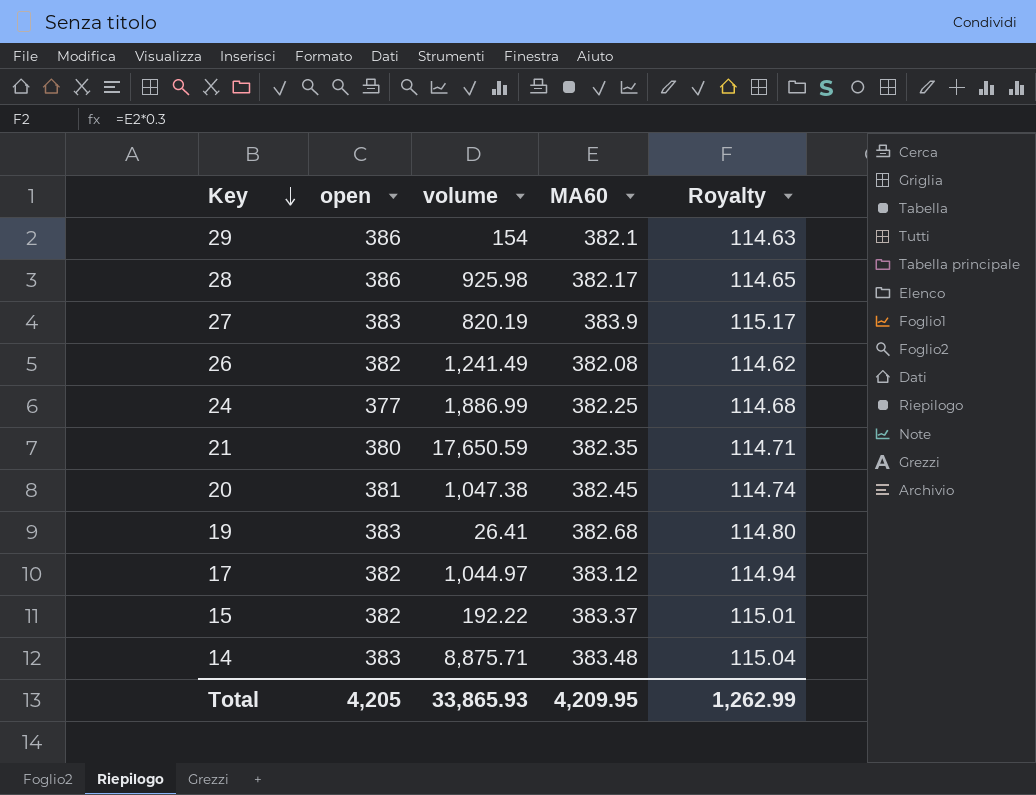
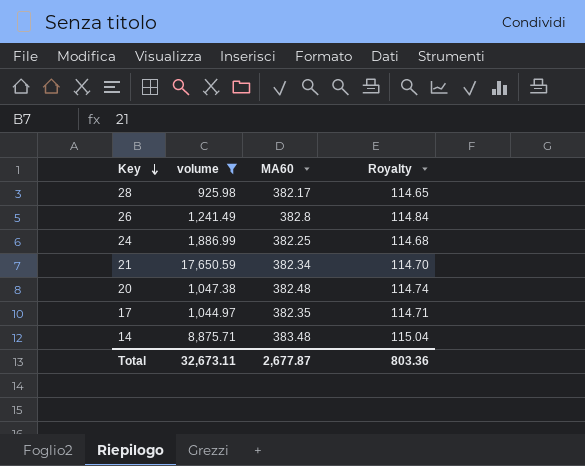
filter: none -> volume >= 925.98
column open | position: 2 -> none
26 | MA60: 382.08 -> 382.8
26 | Royalty: 114.62 -> 114.84
21 | MA60: 382.35 -> 382.34
21 | Royalty: 114.71 -> 114.70
20 | MA60: 382.45 -> 382.48
17 | MA60: 383.12 -> 382.35
17 | Royalty: 114.94 -> 114.71
Total | volume: 33,865.93 -> 32,673.11
Total | MA60: 4,209.95 -> 2,677.87
Total | Royalty: 1,262.99 -> 803.36

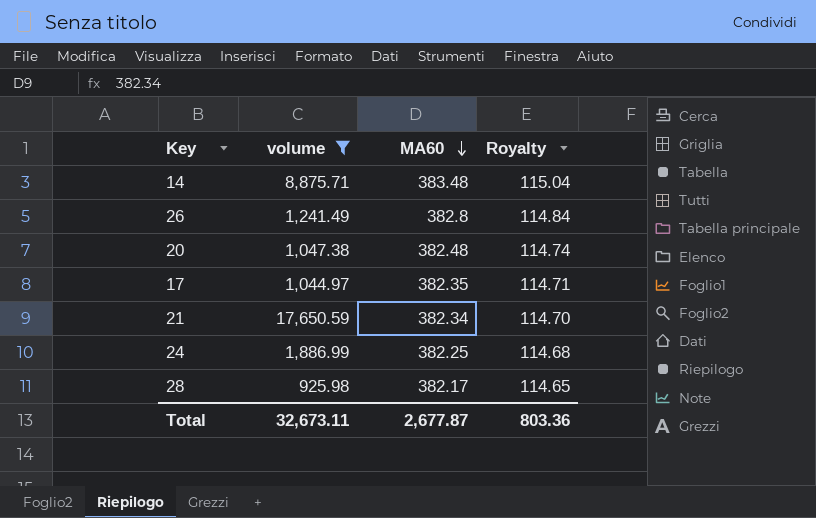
row order: Key descending -> MA60 descending

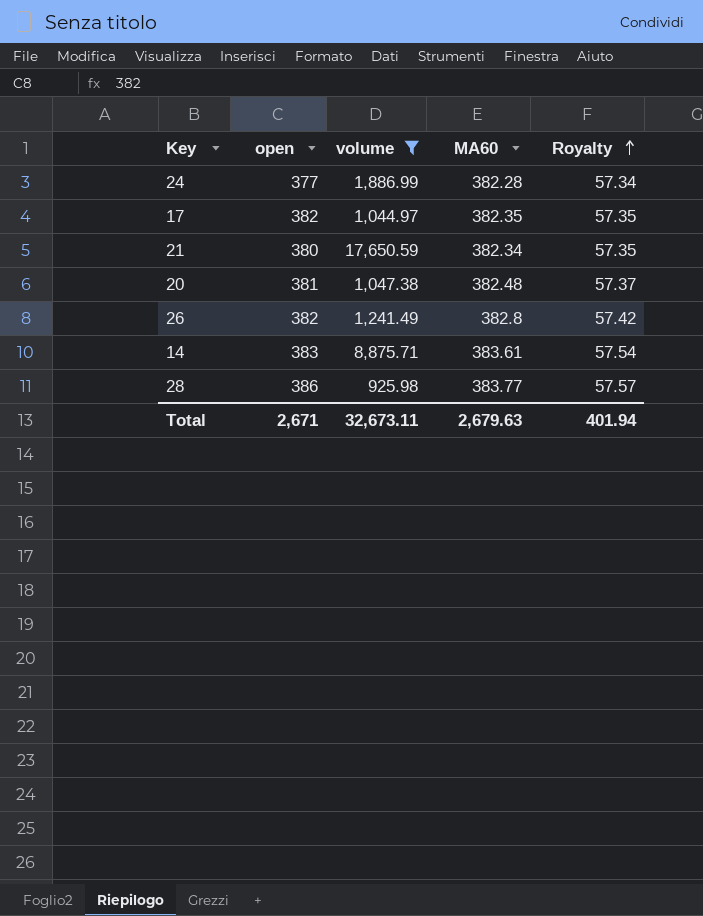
row order: MA60 descending -> Royalty ascending
column open | position: none -> 2
column Royalty | formula: [MA60] * 0.3 -> [MA60] * 0.15
24 | MA60: 382.25 -> 382.28
14 | MA60: 383.48 -> 383.61
28 | MA60: 382.17 -> 383.77
Total | MA60: 2,677.87 -> 2,679.63
Total | Royalty: 803.36 -> 401.94

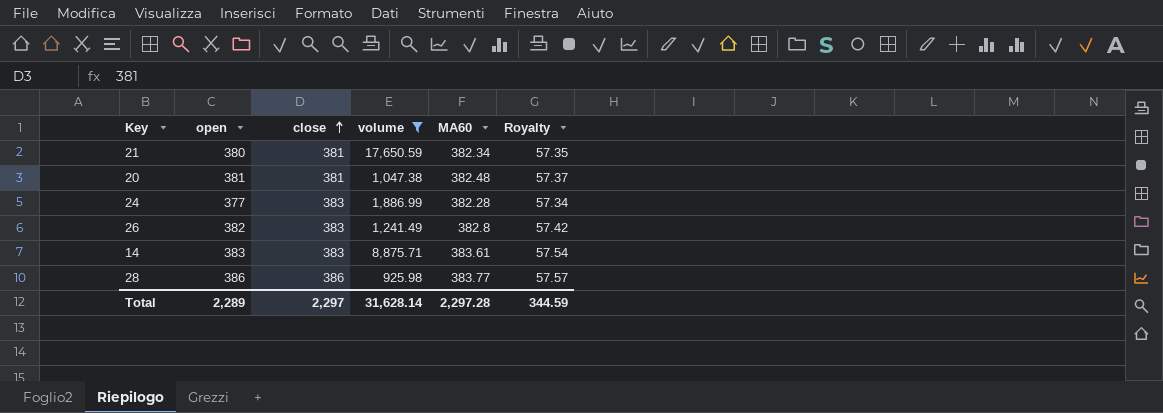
row order: Royalty ascending -> close ascending
column close | position: none -> 3
row 17: 382 | 1,044.97 | 382.35 | 57.35 -> none
Total | open: 2,671 -> 2,289
Total | volume: 32,673.11 -> 31,628.14
Total | MA60: 2,679.63 -> 2,297.28
Total | Royalty: 401.94 -> 344.59

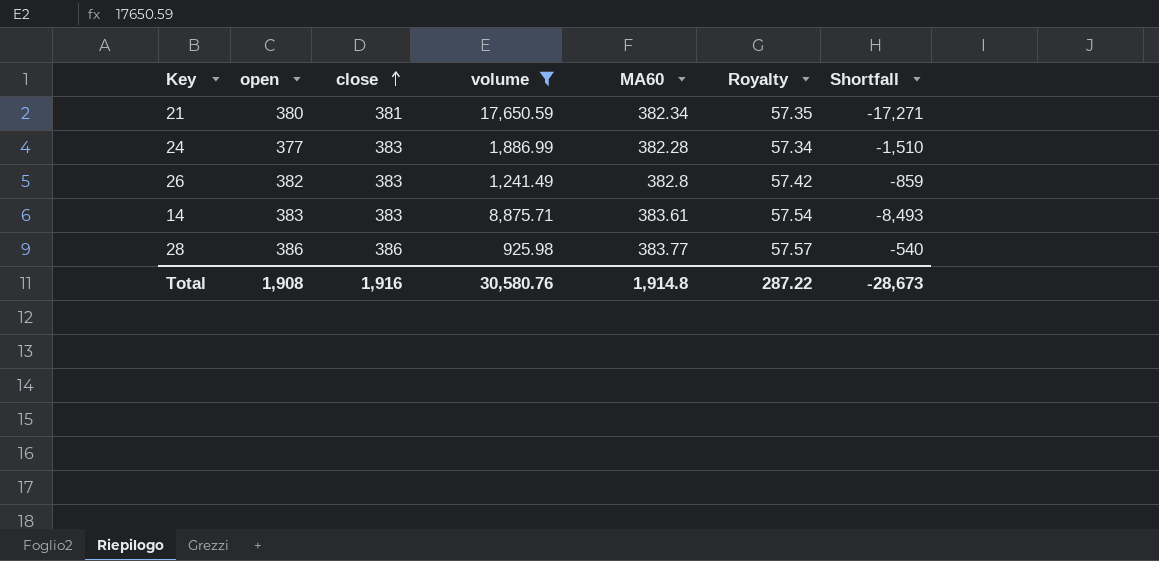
column Shortfall | formula: none -> [open] - [volume]
row 20: 381 | 381 | 1,047.38 | 382.48 | 57.37 -> none
Total | open: 2,289 -> 1,908
Total | close: 2,297 -> 1,916
Total | volume: 31,628.14 -> 30,580.76
Total | MA60: 2,297.28 -> 1,914.8
Total | Royalty: 344.59 -> 287.22

